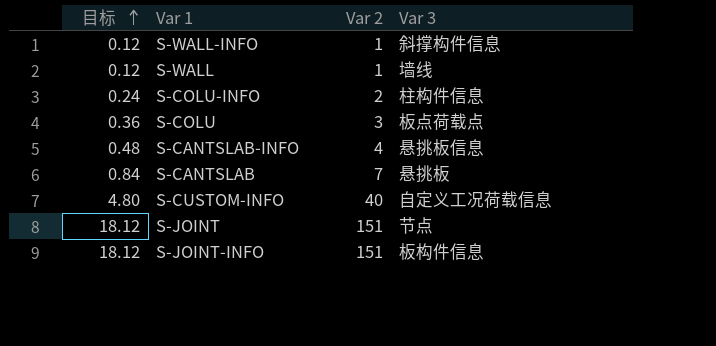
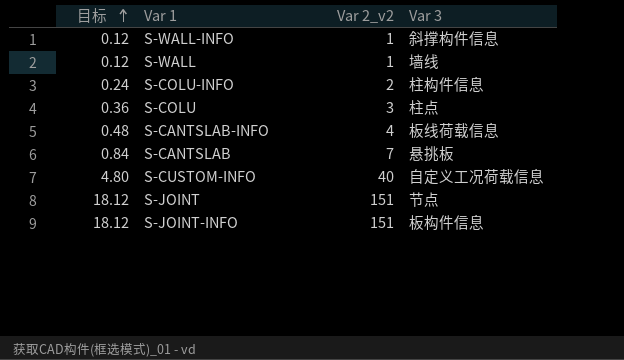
column name: Var 2 -> Var 2_v2
S-COLU | Var 3: 板点荷载点 -> 柱点
S-CANTSLAB-INFO | Var 3: 悬挑板信息 -> 板线荷载信息

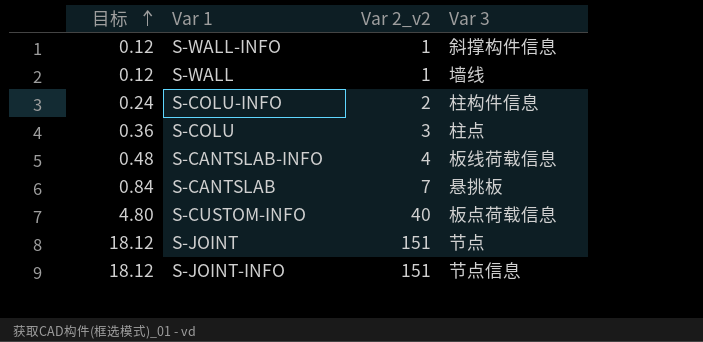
S-CUSTOM-INFO | Var 3: 自定义工况荷载信息 -> 板点荷载信息
S-JOINT-INFO | Var 3: 板构件信息 -> 节点信息

